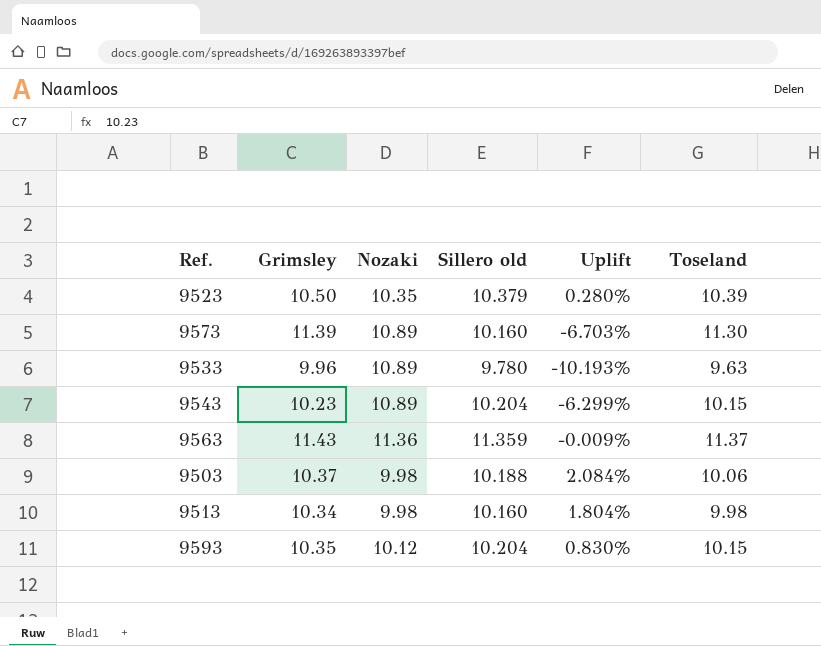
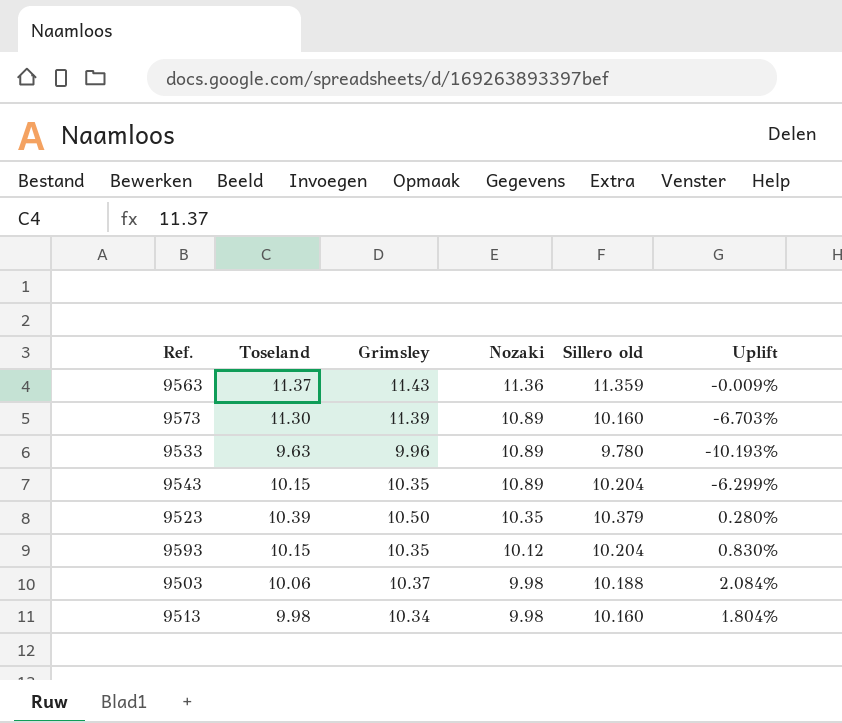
row order: none -> Nozaki descending
column Toseland | position: 6 -> 2
9543 | Grimsley: 10.23 -> 10.35

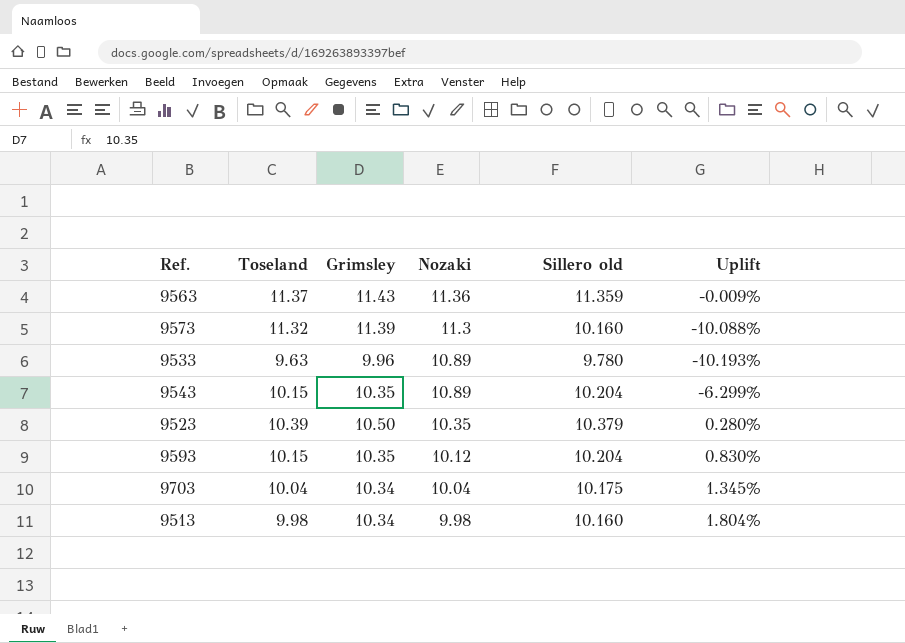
row 9503: 10.06 | 10.37 | 9.98 | 10.188 | 2.084% -> none
9573 | Toseland: 11.30 -> 11.32
9573 | Nozaki: 10.89 -> 11.3
9573 | Uplift: -6.703% -> -10.088%
row 9703: none -> 10.04 | 10.34 | 10.04 | 10.175 | 1.345%

